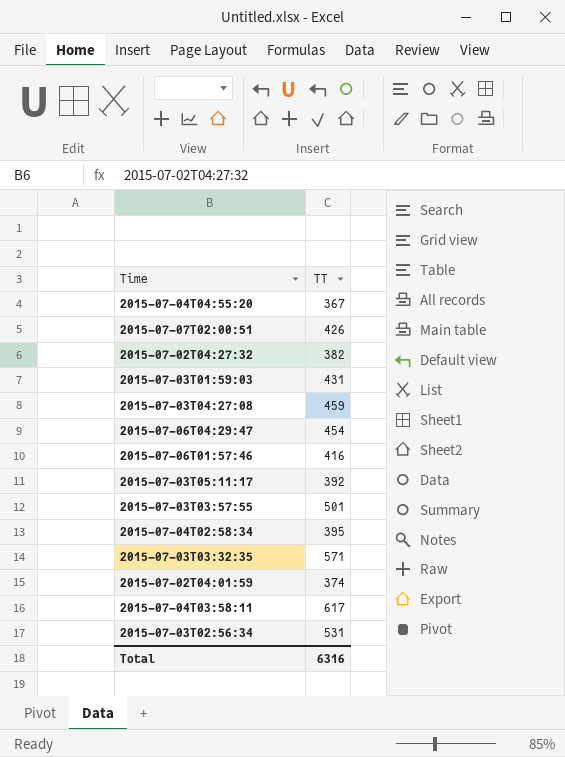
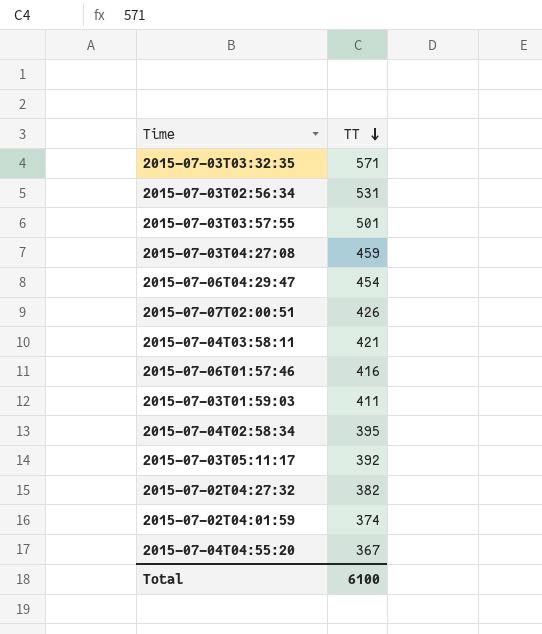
row order: none -> TT descending
2015-07-04T03:58:11 | TT: 617 -> 421
2015-07-03T01:59:03 | TT: 431 -> 411
Total | TT: 6316 -> 6100

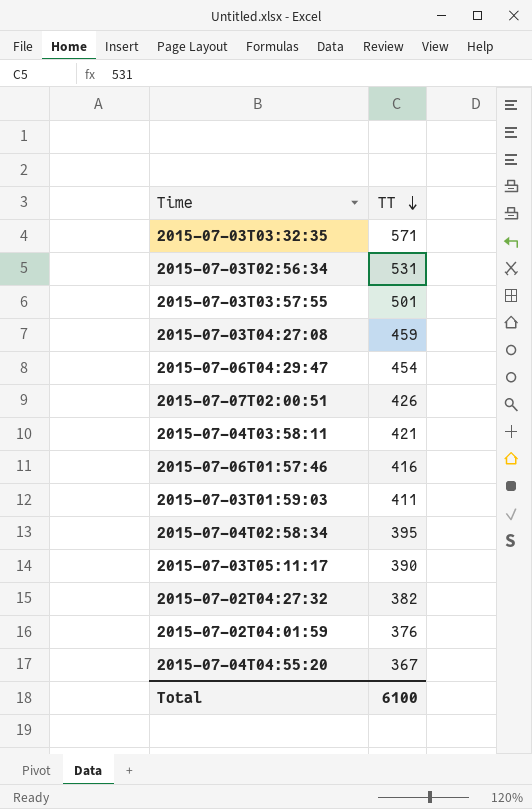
2015-07-03T05:11:17 | TT: 392 -> 390
2015-07-02T04:01:59 | TT: 374 -> 376

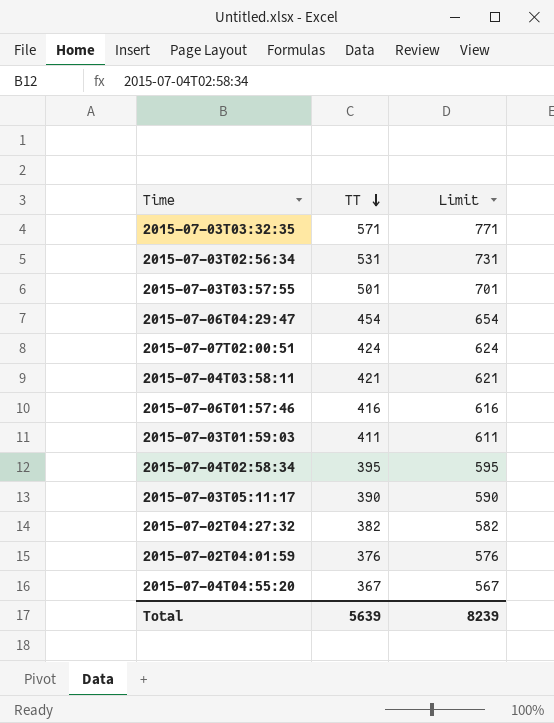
column Limit | formula: none -> [TT] + 200
row 2015-07-03T04:27:08: 459 -> none
2015-07-07T02:00:51 | TT: 426 -> 424
Total | TT: 6100 -> 5639

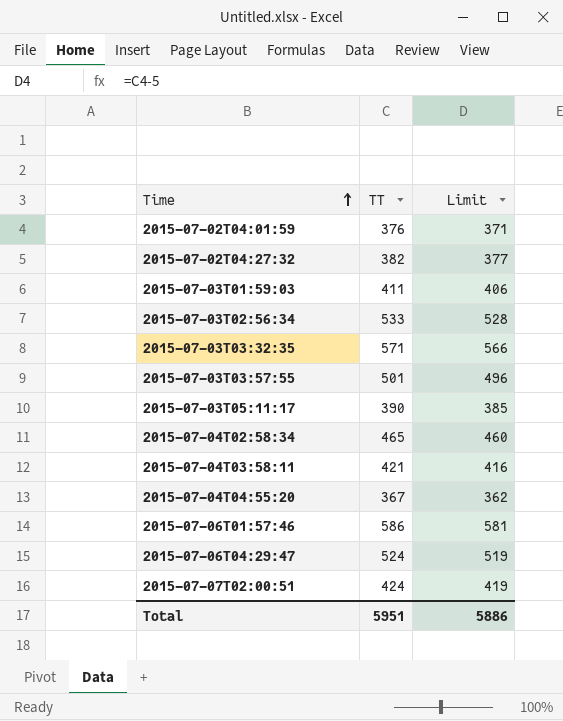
row order: TT descending -> Time ascending
column Limit | formula: [TT] + 200 -> [TT] - 5
2015-07-03T02:56:34 | TT: 531 -> 533
2015-07-04T02:58:34 | TT: 395 -> 465
2015-07-06T01:57:46 | TT: 416 -> 586
2015-07-06T04:29:47 | TT: 454 -> 524
Total | TT: 5639 -> 5951
Total | Limit: 8239 -> 5886

